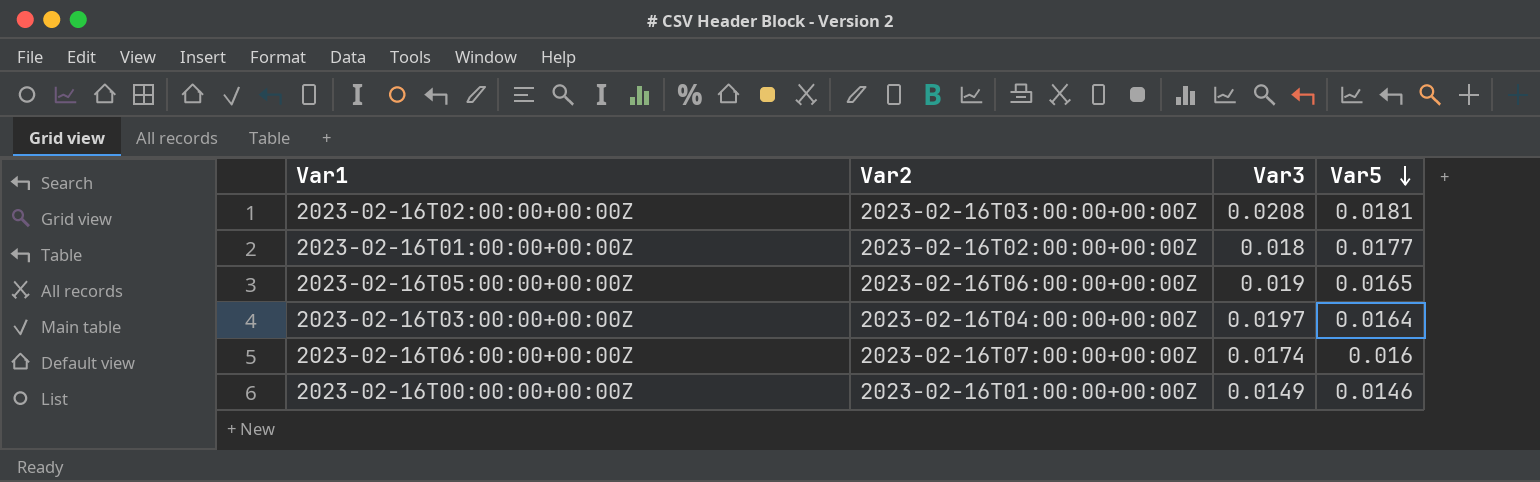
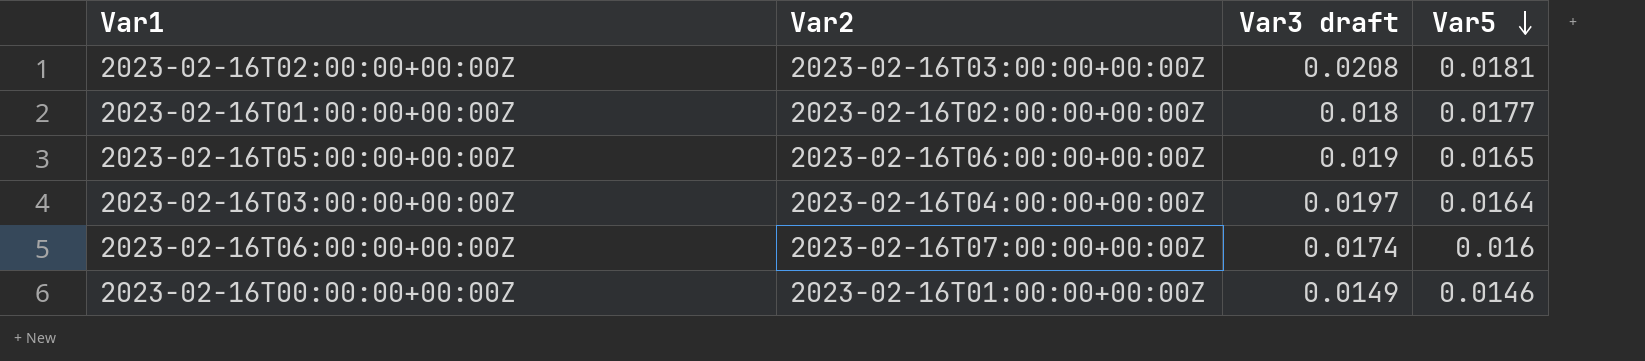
column name: Var3 -> Var3 draft

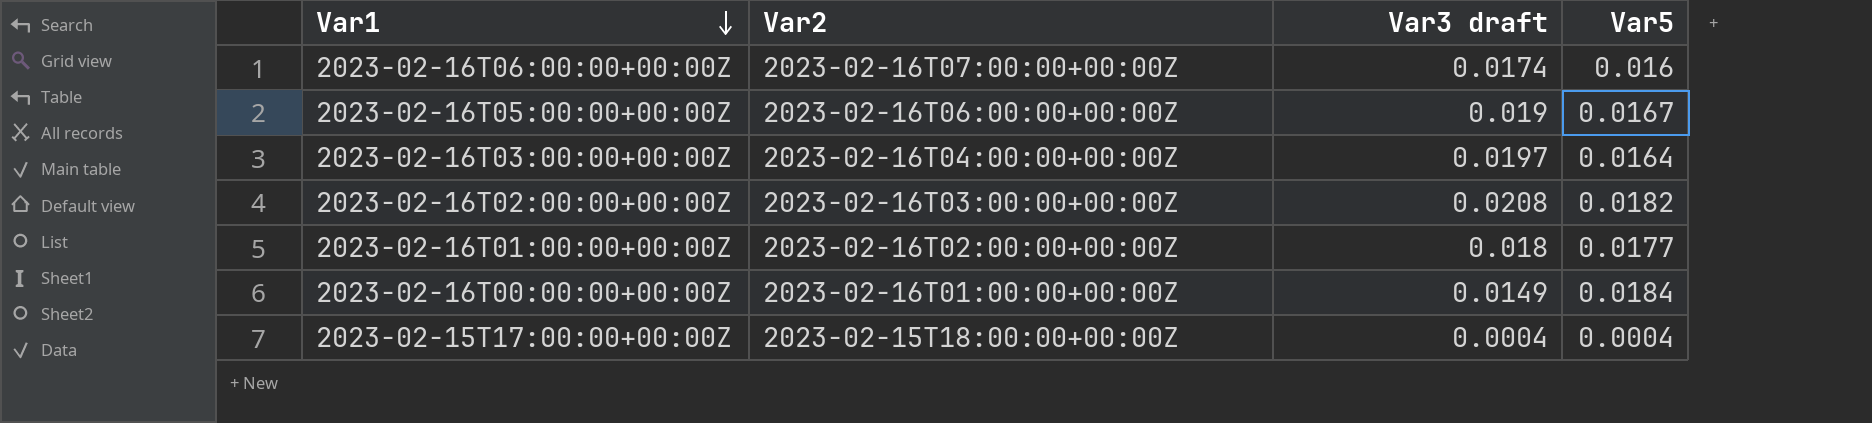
row order: Var5 descending -> Var1 descending
2023-02-16T05:00:00+00:00Z | Var5: 0.0165 -> 0.0167
2023-02-16T02:00:00+00:00Z | Var5: 0.0181 -> 0.0182
2023-02-16T00:00:00+00:00Z | Var5: 0.0146 -> 0.0184
row 2023-02-15T17:00:00+00:00Z: none -> 2023-02-15T18:00:00+00:00Z | 0.0004 | 0.0004

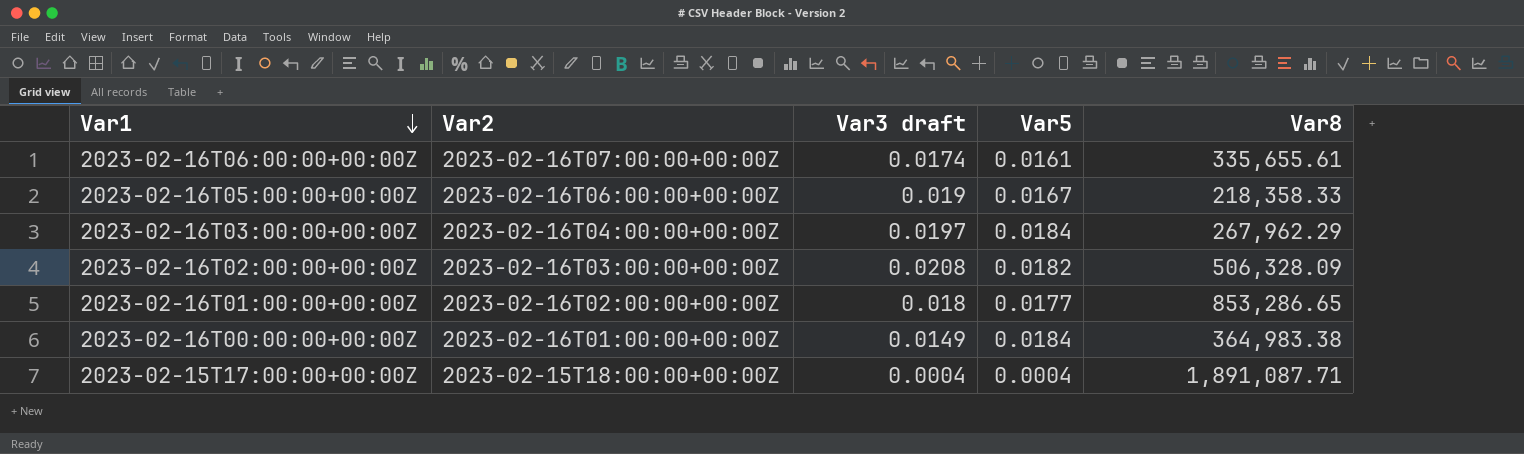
column Var8 | position: none -> 5
2023-02-16T06:00:00+00:00Z | Var5: 0.016 -> 0.0161
2023-02-16T03:00:00+00:00Z | Var5: 0.0164 -> 0.0184

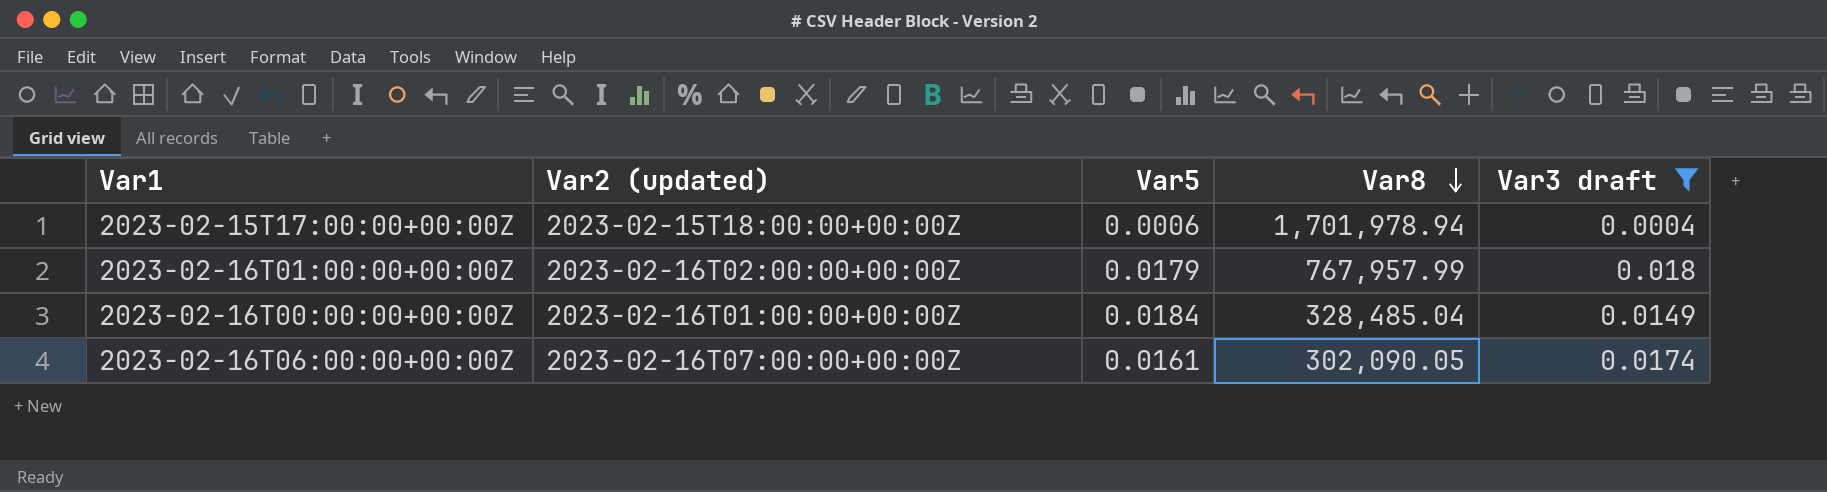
filter: none -> Var3 draft <= 0.018
row order: Var1 descending -> Var8 descending
column name: Var2 -> Var2 (updated)
column Var3 draft | position: 3 -> 5
2023-02-15T17:00:00+00:00Z | Var5: 0.0004 -> 0.0006
2023-02-15T17:00:00+00:00Z | Var8: 1,891,087.71 -> 1,701,978.94
2023-02-16T01:00:00+00:00Z | Var5: 0.0177 -> 0.0179
2023-02-16T01:00:00+00:00Z | Var8: 853,286.65 -> 767,957.99
2023-02-16T00:00:00+00:00Z | Var8: 364,983.38 -> 328,485.04
2023-02-16T06:00:00+00:00Z | Var8: 335,655.61 -> 302,090.05

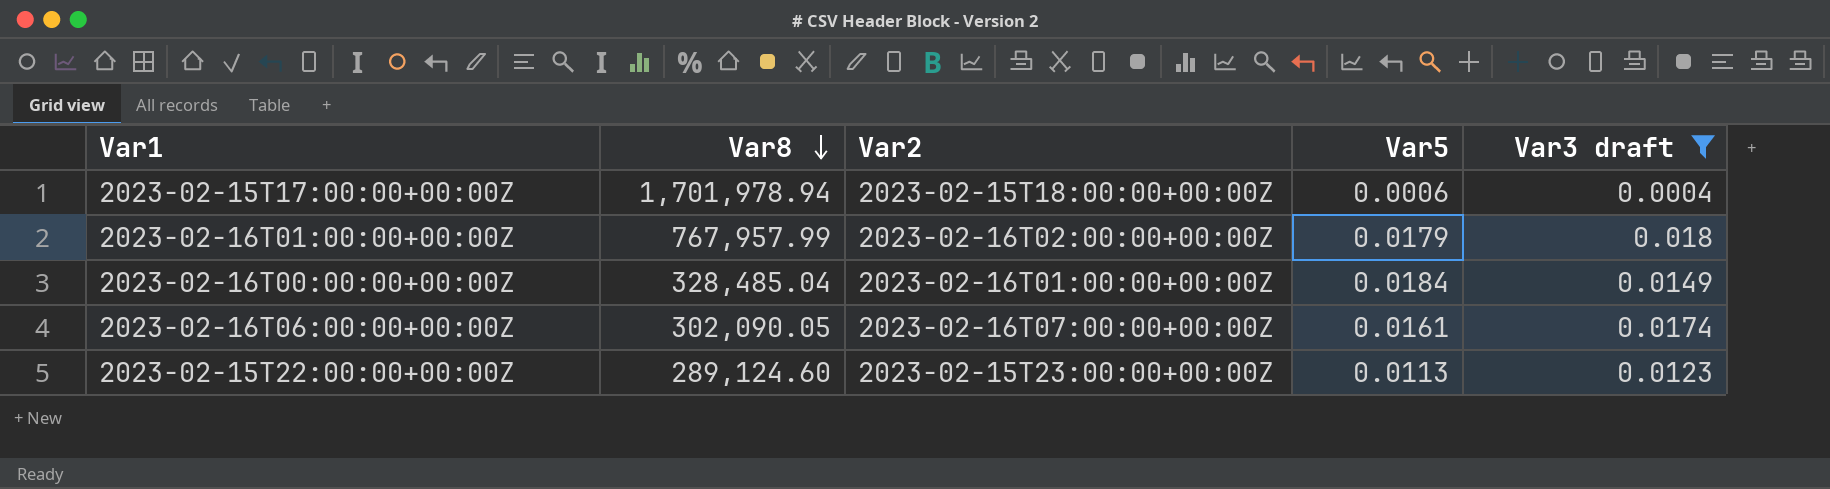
column Var8 | position: 4 -> 2
column name: Var2 (updated) -> Var2
row 2023-02-15T22:00:00+00:00Z: none -> 289,124.60 | 2023-02-15T23:00:00+00:00Z | 0.0113 | 0.0123

